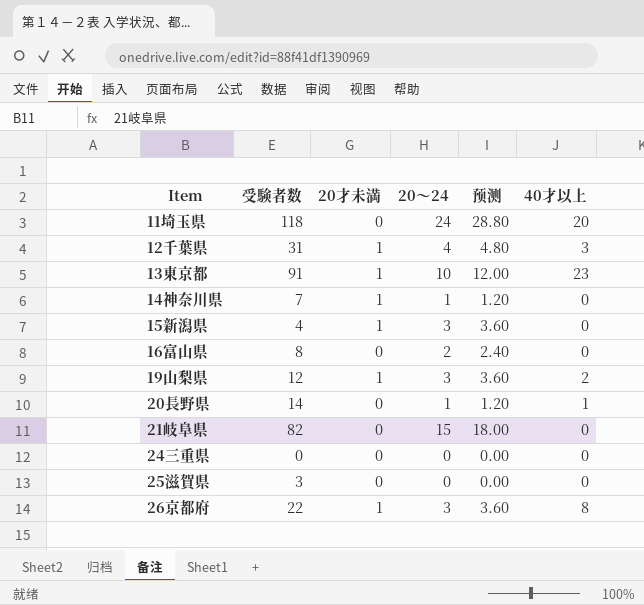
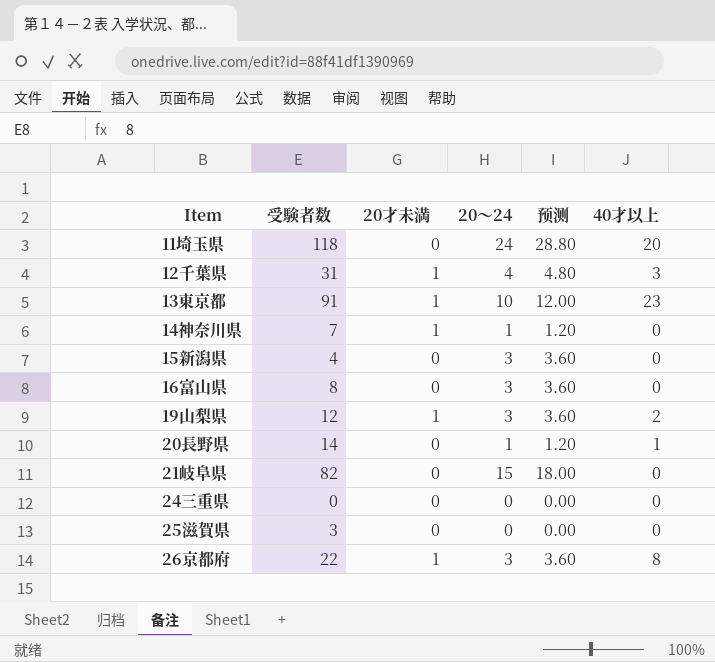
15新潟県 | 20才未満: 1 -> 0
16富山県 | 20～24: 2 -> 3
16富山県 | 预测: 2.40 -> 3.60

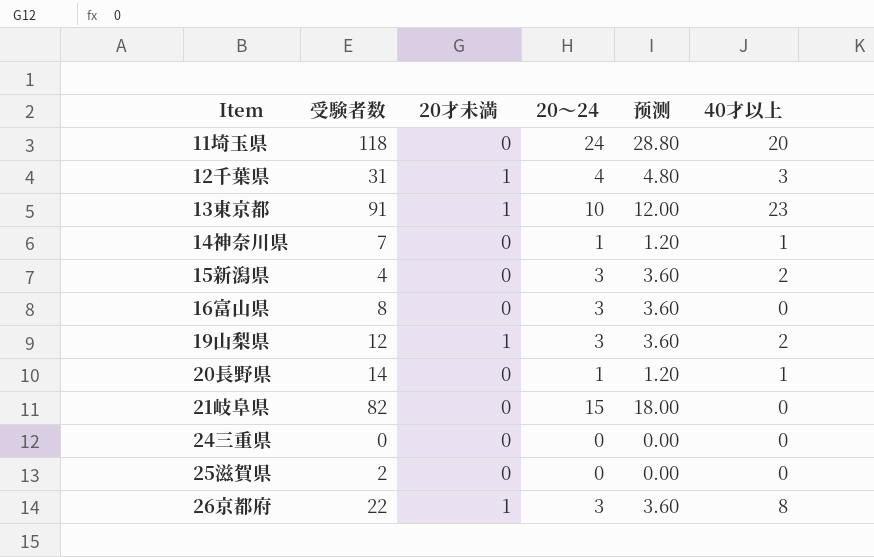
14神奈川県 | 20才未満: 1 -> 0
14神奈川県 | 40才以上: 0 -> 1
15新潟県 | 40才以上: 0 -> 2
25滋賀県 | 受験者数: 3 -> 2

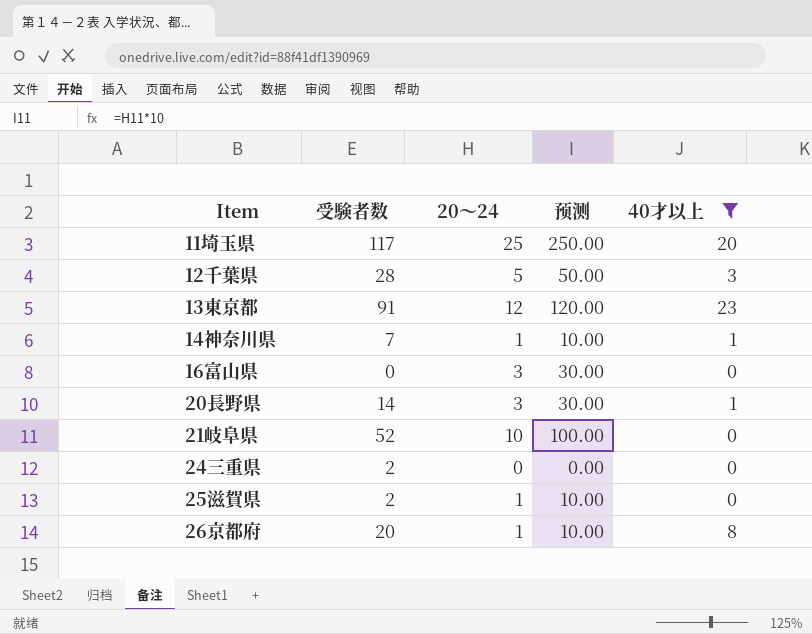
filter: none -> 40才以上 != 2
column 20才未満 | position: 3 -> none
column 预测 | formula: [20～24] * 1.2 -> [20～24] * 10
11埼玉県 | 受験者数: 118 -> 117
11埼玉県 | 20～24: 24 -> 25
12千葉県 | 受験者数: 31 -> 28
12千葉県 | 20～24: 4 -> 5
13東京都 | 20～24: 10 -> 12
16富山県 | 受験者数: 8 -> 0
20長野県 | 20～24: 1 -> 3
21岐阜県 | 受験者数: 82 -> 52
21岐阜県 | 20～24: 15 -> 10
24三重県 | 受験者数: 0 -> 2
25滋賀県 | 20～24: 0 -> 1
26京都府 | 受験者数: 22 -> 20
26京都府 | 20～24: 3 -> 1

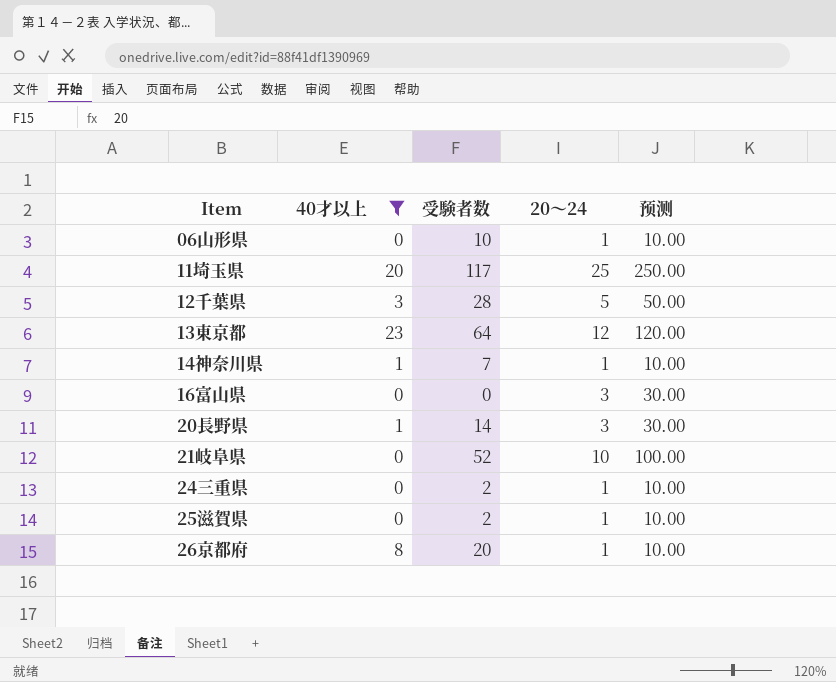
column 40才以上 | position: 5 -> 2
row 06山形県: none -> 0 | 10 | 1 | 10.00
13東京都 | 受験者数: 91 -> 64
24三重県 | 20～24: 0 -> 1
24三重県 | 预测: 0.00 -> 10.00

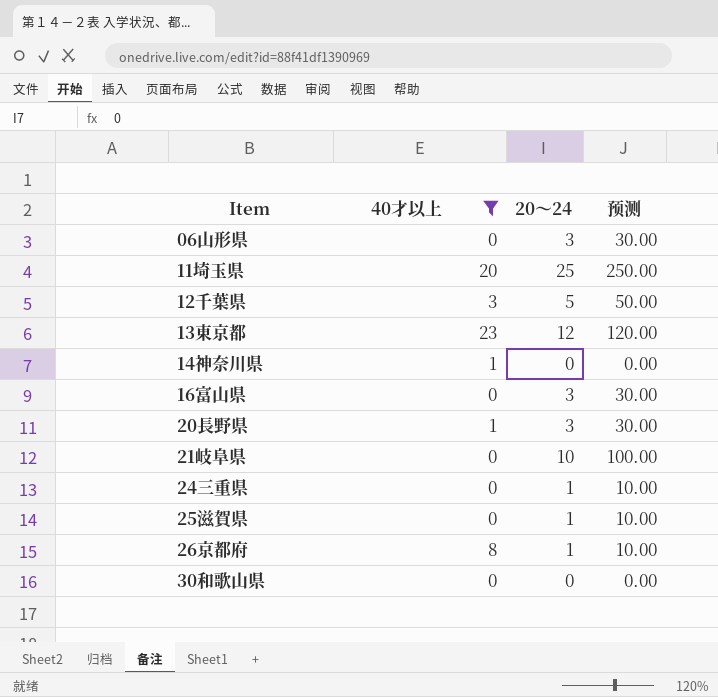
column 受験者数 | position: 3 -> none
06山形県 | 20～24: 1 -> 3
06山形県 | 预测: 10.00 -> 30.00
14神奈川県 | 20～24: 1 -> 0
14神奈川県 | 预测: 10.00 -> 0.00
row 30和歌山県: none -> 0 | 0 | 0.00

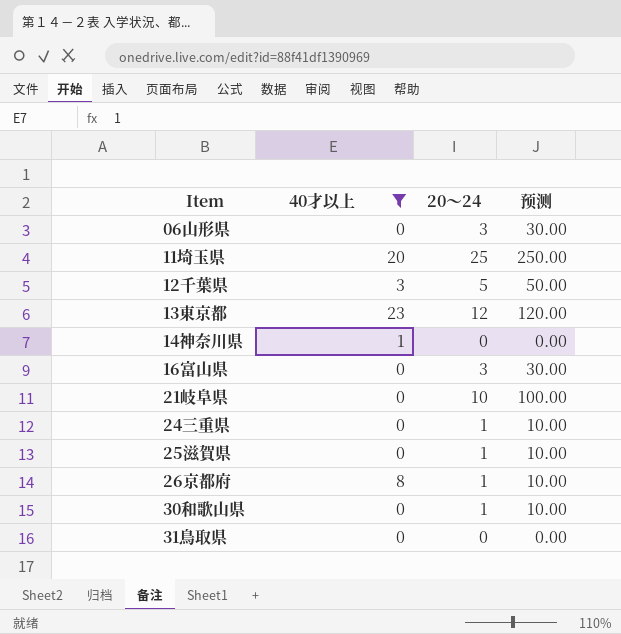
row 20長野県: 1 | 3 | 30.00 -> none
30和歌山県 | 20～24: 0 -> 1
30和歌山県 | 预测: 0.00 -> 10.00
row 31鳥取県: none -> 0 | 0 | 0.00

